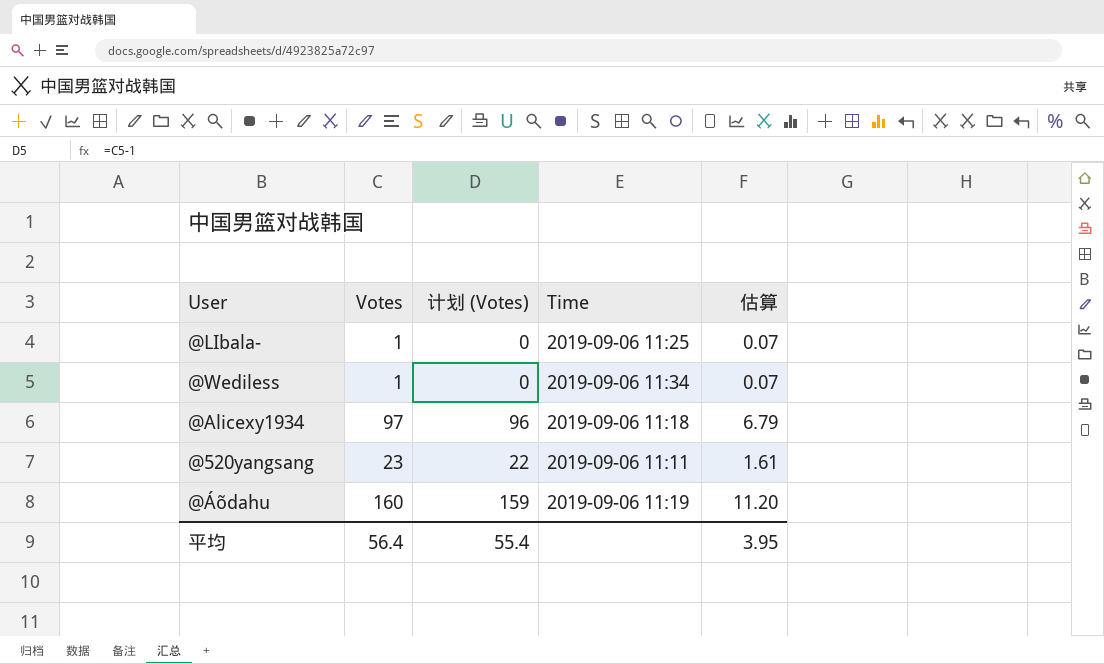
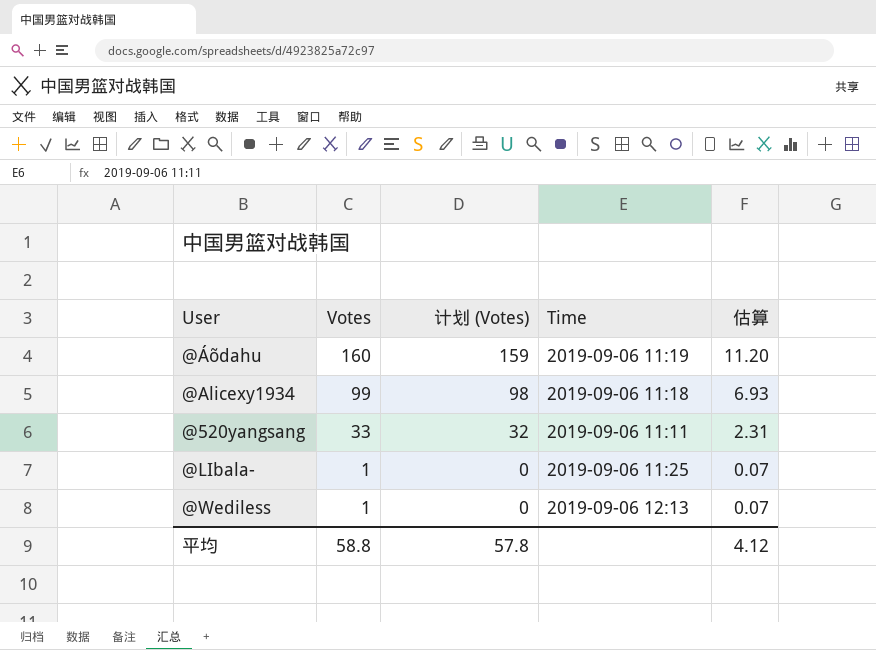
row order: none -> Votes descending
@Alicexy1934 | Votes: 97 -> 99
@Alicexy1934 | 计划 (Votes): 96 -> 98
@Alicexy1934 | 估算: 6.79 -> 6.93
@520yangsang | Votes: 23 -> 33
@520yangsang | 计划 (Votes): 22 -> 32
@520yangsang | 估算: 1.61 -> 2.31
@Wediless | Time: 2019-09-06 11:34 -> 2019-09-06 12:13
平均 | Votes: 56.4 -> 58.8
平均 | 计划 (Votes): 55.4 -> 57.8
平均 | 估算: 3.95 -> 4.12

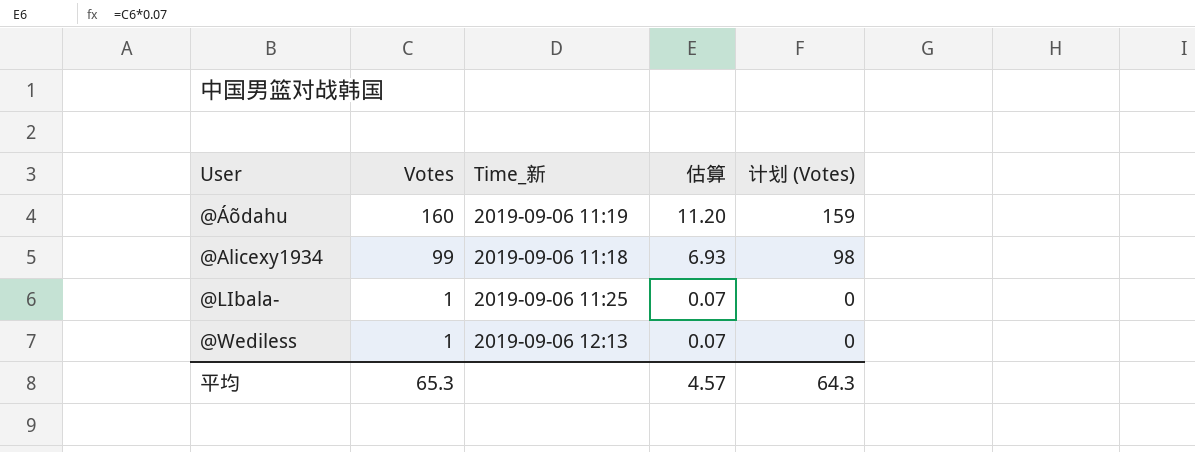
column name: Time -> Time_新
column 计划 (Votes) | position: 3 -> 5
row @520yangsang: 33 | 32 | 2019-09-06 11:11 | 2.31 -> none
平均 | Votes: 58.8 -> 65.3
平均 | 估算: 4.12 -> 4.57
平均 | 计划 (Votes): 57.8 -> 64.3

